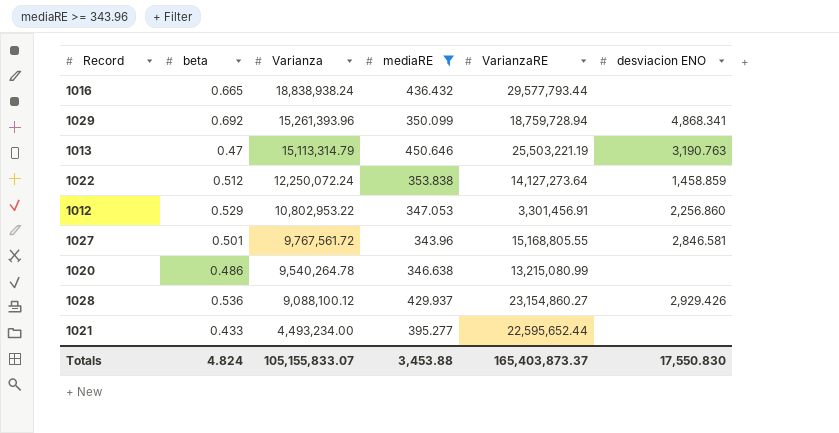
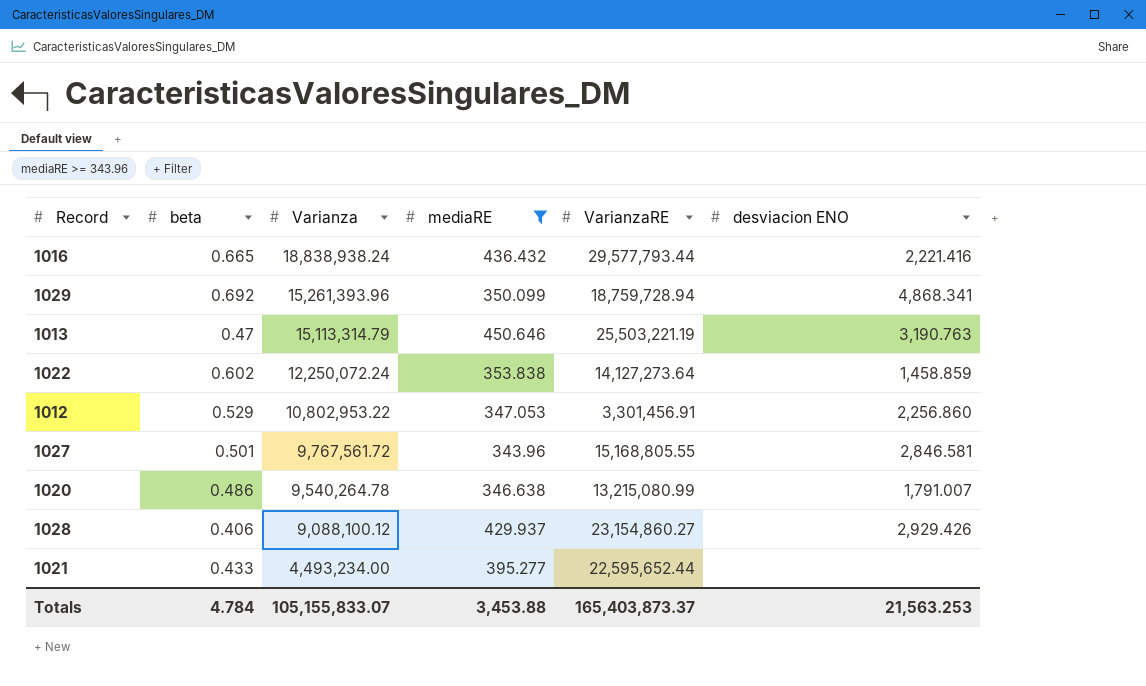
1016 | desviacion ENO: none -> 2,221.416
1022 | beta: 0.512 -> 0.602
1020 | desviacion ENO: none -> 1,791.007
1028 | beta: 0.536 -> 0.406
Totals | beta: 4.824 -> 4.784
Totals | desviacion ENO: 17,550.830 -> 21,563.253

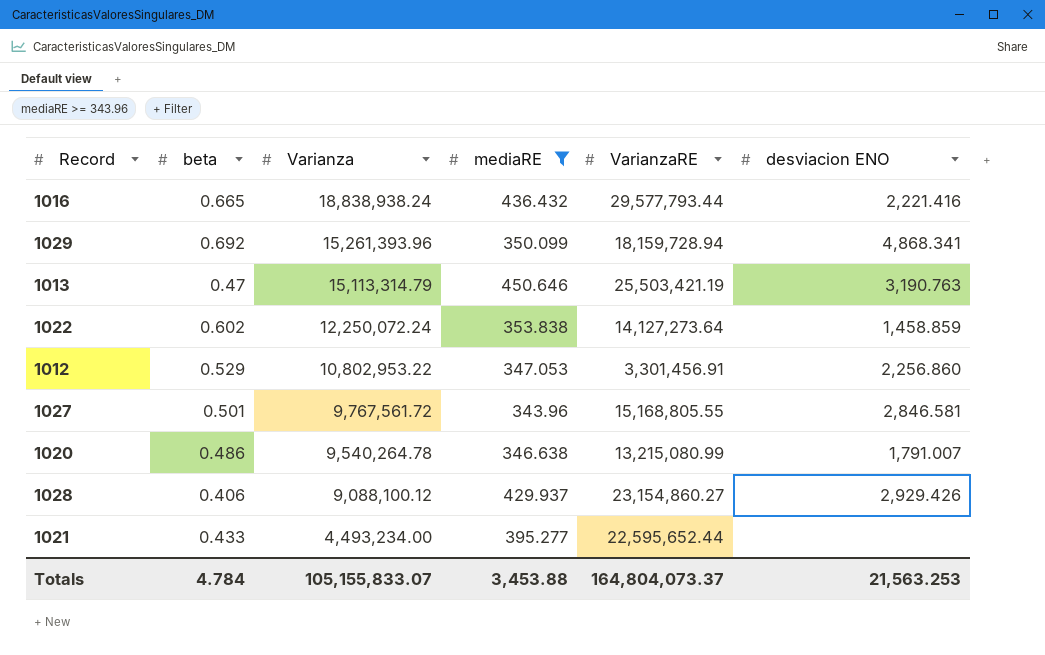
1029 | VarianzaRE: 18,759,728.94 -> 18,159,728.94
1013 | VarianzaRE: 25,503,221.19 -> 25,503,421.19
Totals | VarianzaRE: 165,403,873.37 -> 164,804,073.37

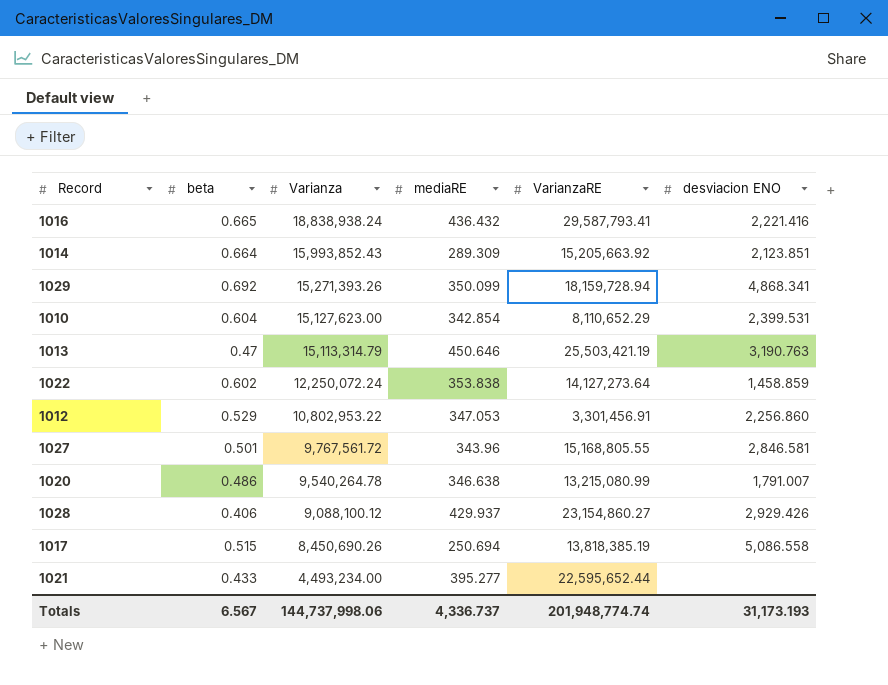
filter: mediaRE >= 343.96 -> none
1016 | VarianzaRE: 29,577,793.44 -> 29,587,793.41
1029 | Varianza: 15,261,393.96 -> 15,271,393.26
Totals | beta: 4.784 -> 6.567
Totals | Varianza: 105,155,833.07 -> 144,737,998.06
Totals | mediaRE: 3,453.88 -> 4,336.737
Totals | VarianzaRE: 164,804,073.37 -> 201,948,774.74
Totals | desviacion ENO: 21,563.253 -> 31,173.193

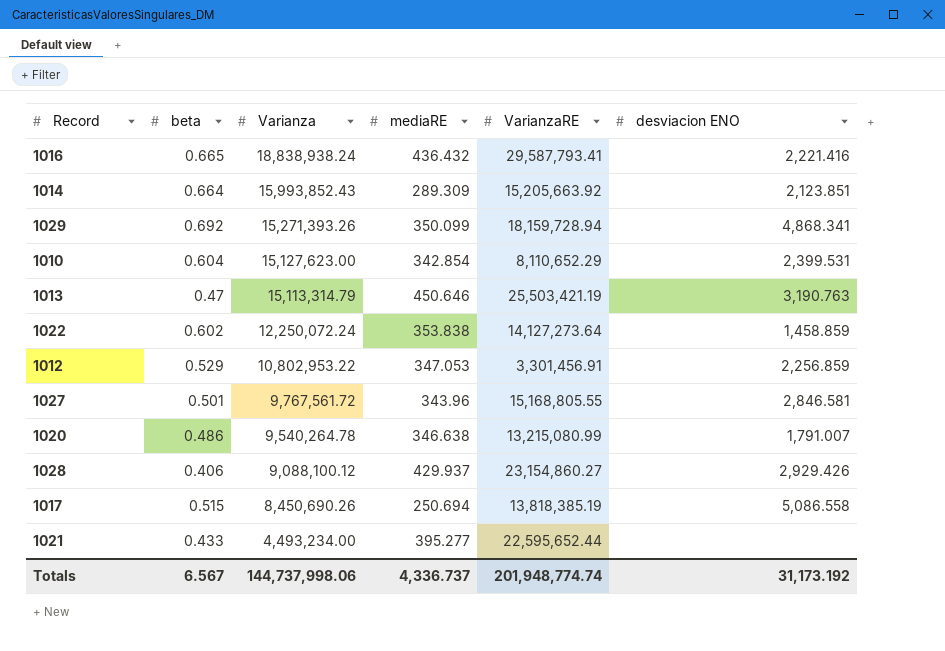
1012 | desviacion ENO: 2,256.860 -> 2,256.859
Totals | desviacion ENO: 31,173.193 -> 31,173.192

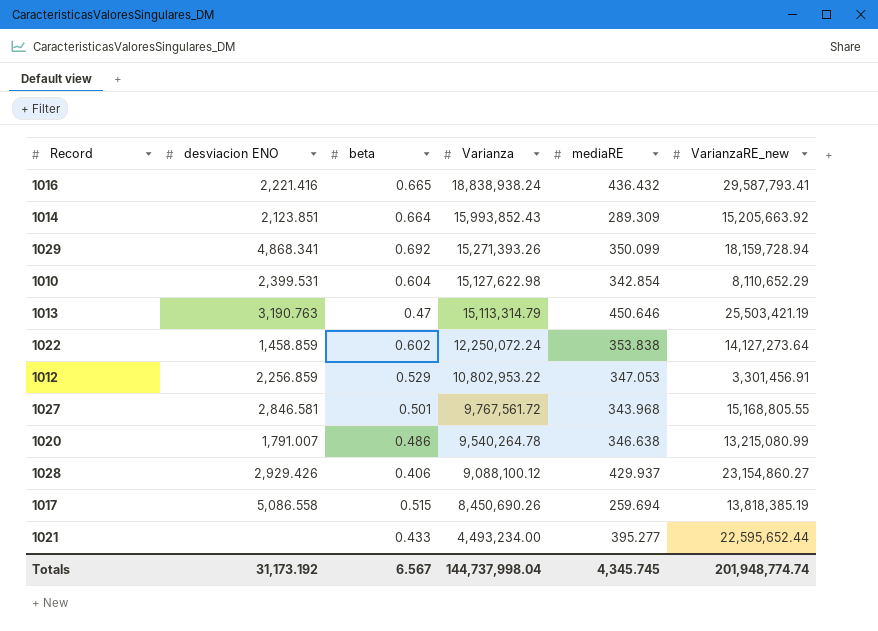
column desviacion ENO | position: 6 -> 2
column name: VarianzaRE -> VarianzaRE_new
1010 | Varianza: 15,127,623.00 -> 15,127,622.98
1027 | mediaRE: 343.96 -> 343.968
1017 | mediaRE: 250.694 -> 259.694
Totals | Varianza: 144,737,998.06 -> 144,737,998.04
Totals | mediaRE: 4,336.737 -> 4,345.745

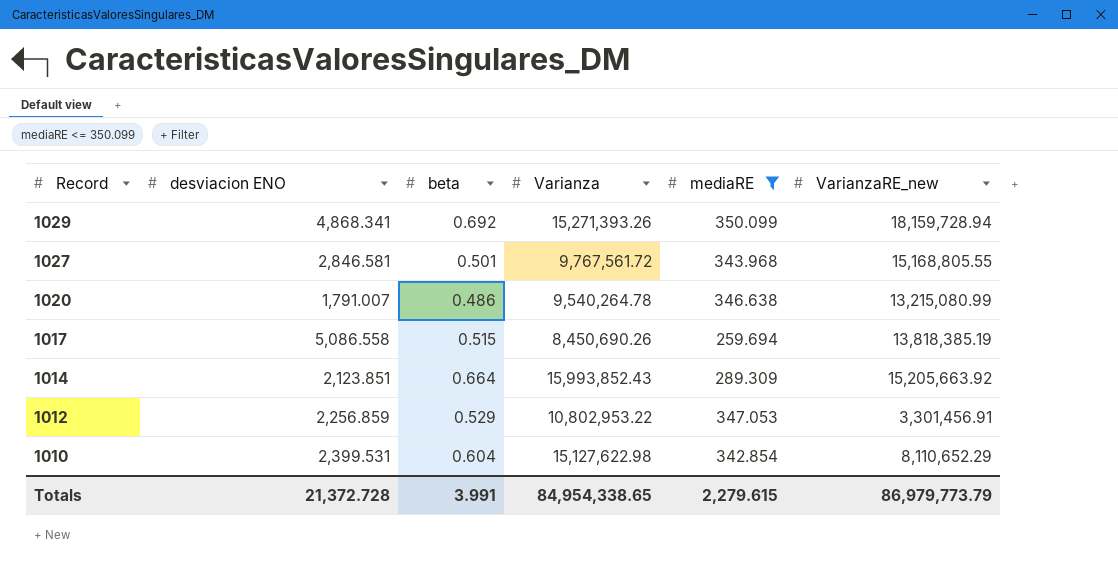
filter: none -> mediaRE <= 350.099
row order: Varianza descending -> Record descending
Totals | desviacion ENO: 31,173.192 -> 21,372.728
Totals | beta: 6.567 -> 3.991
Totals | Varianza: 144,737,998.04 -> 84,954,338.65
Totals | mediaRE: 4,345.745 -> 2,279.615
Totals | VarianzaRE_new: 201,948,774.74 -> 86,979,773.79

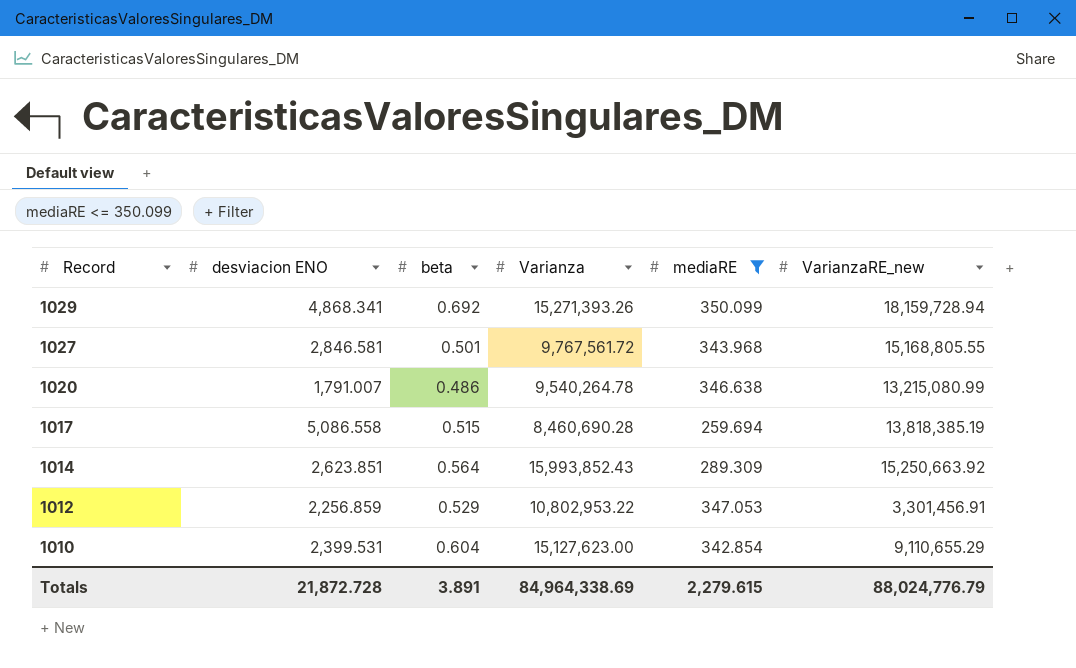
1017 | Varianza: 8,450,690.26 -> 8,460,690.28
1014 | desviacion ENO: 2,123.851 -> 2,623.851
1014 | beta: 0.664 -> 0.564
1014 | VarianzaRE_new: 15,205,663.92 -> 15,250,663.92
1010 | Varianza: 15,127,622.98 -> 15,127,623.00
1010 | VarianzaRE_new: 8,110,652.29 -> 9,110,655.29
Totals | desviacion ENO: 21,372.728 -> 21,872.728
Totals | beta: 3.991 -> 3.891
Totals | Varianza: 84,954,338.65 -> 84,964,338.69
Totals | VarianzaRE_new: 86,979,773.79 -> 88,024,776.79

